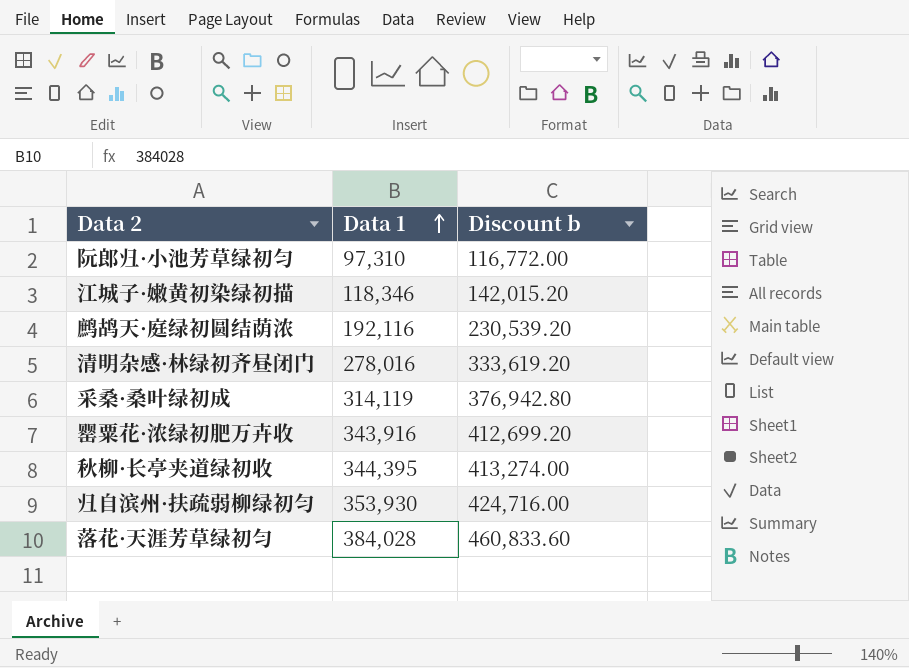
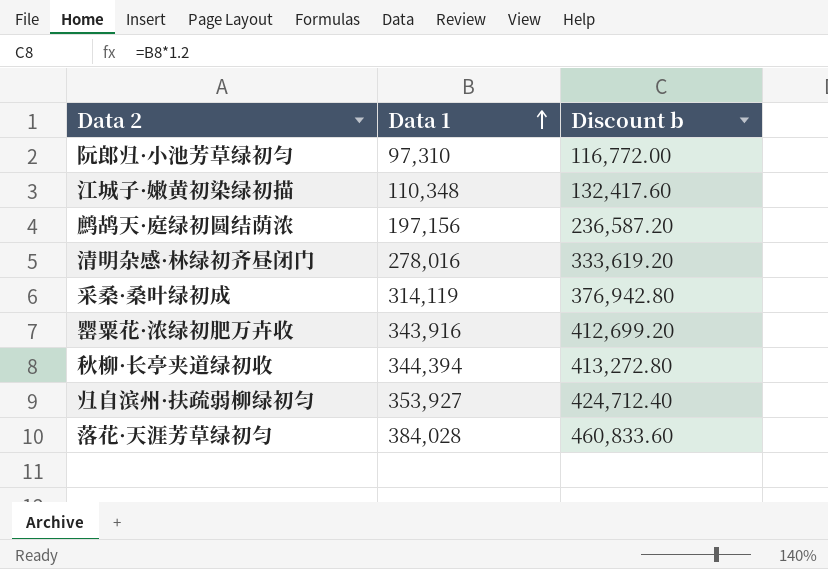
江城子·嫩黄初染绿初描 | Data 1: 118,346 -> 110,348
江城子·嫩黄初染绿初描 | Discount b: 142,015.20 -> 132,417.60
鹧鸪天·庭绿初圆结荫浓 | Data 1: 192,116 -> 197,156
鹧鸪天·庭绿初圆结荫浓 | Discount b: 230,539.20 -> 236,587.20
秋柳·长亭夹道绿初收 | Data 1: 344,395 -> 344,394
秋柳·长亭夹道绿初收 | Discount b: 413,274.00 -> 413,272.80
归自滨州·扶疏弱柳绿初匀 | Data 1: 353,930 -> 353,927
归自滨州·扶疏弱柳绿初匀 | Discount b: 424,716.00 -> 424,712.40

